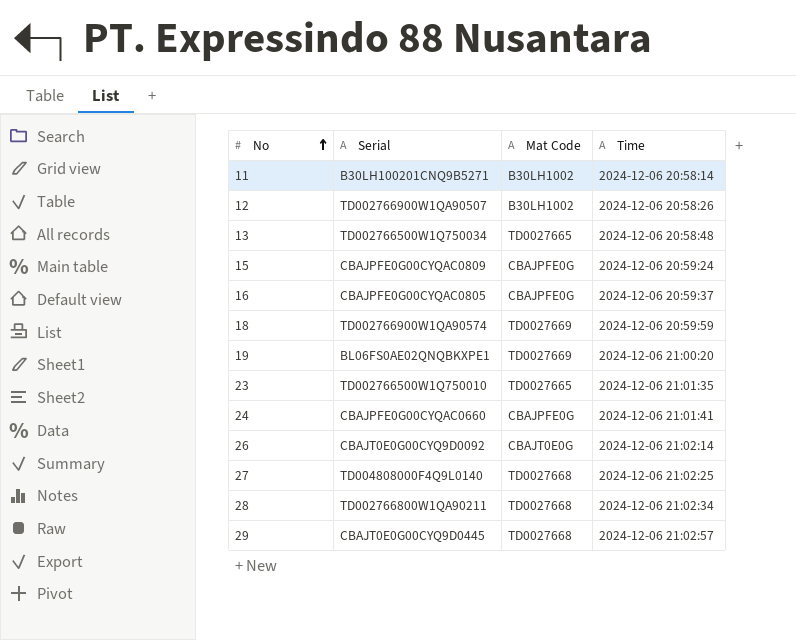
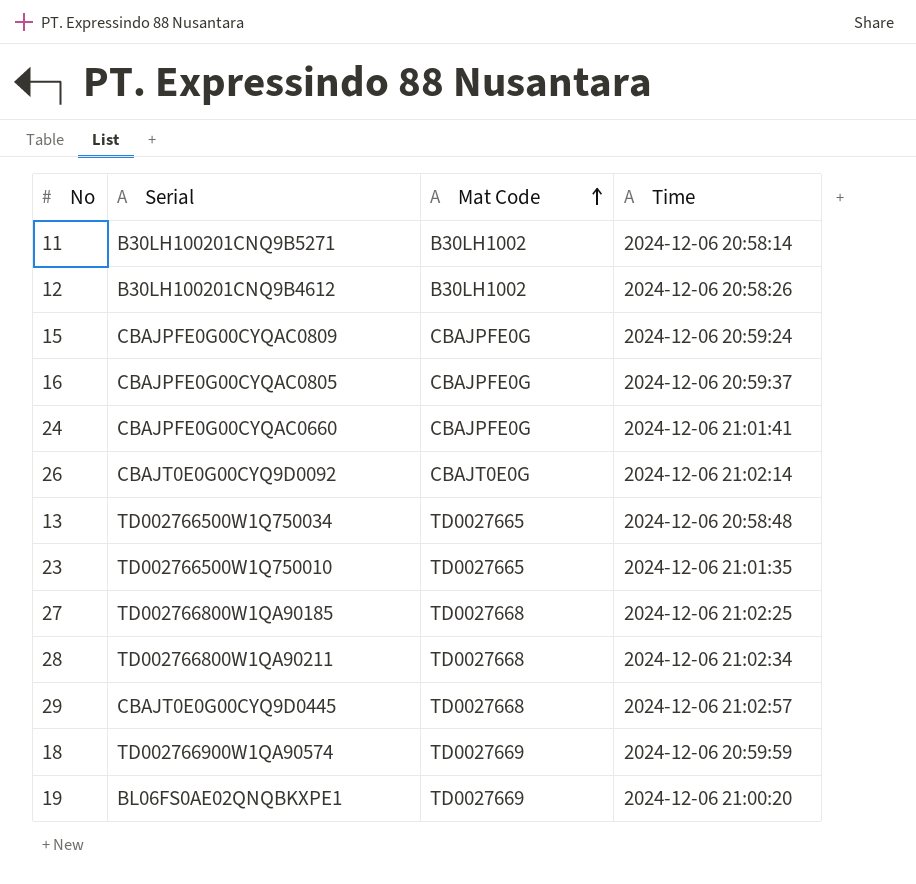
row order: No ascending -> Mat Code ascending
12 | Serial: TD002766900W1QA90507 -> B30LH100201CNQ9B4612
27 | Serial: TD004808000F4Q9L0140 -> TD002766800W1QA90185

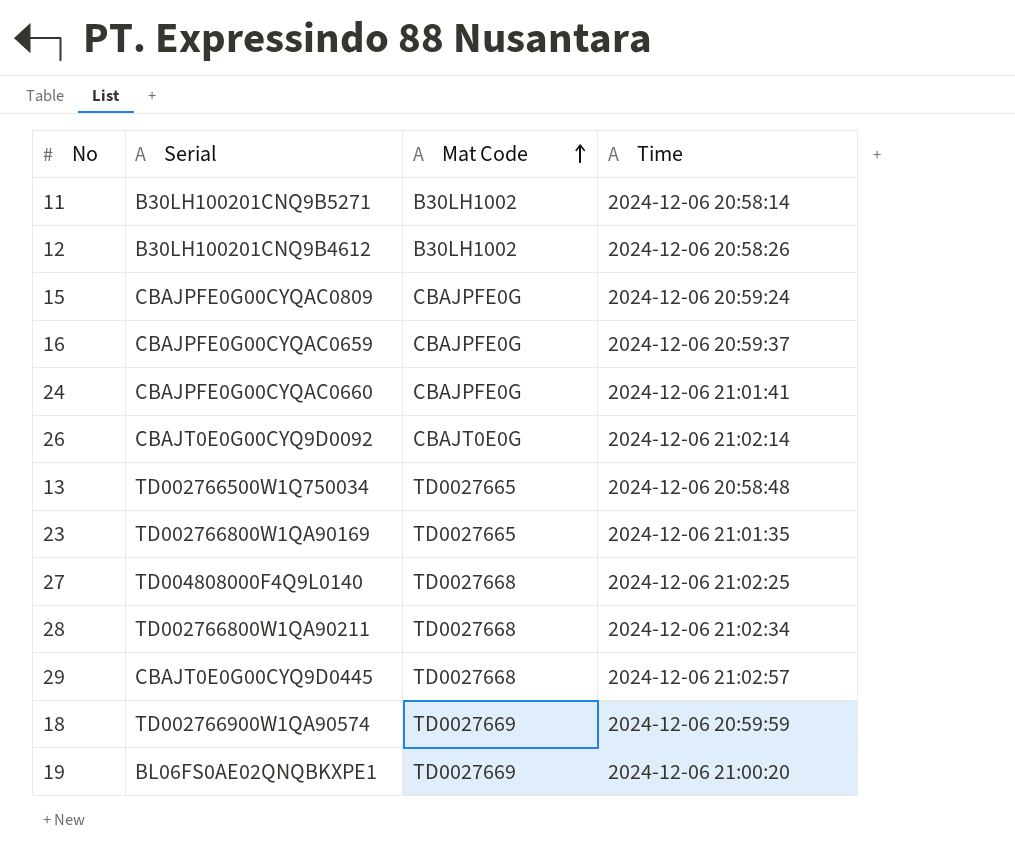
16 | Serial: CBAJPFE0G00CYQAC0805 -> CBAJPFE0G00CYQAC0659
23 | Serial: TD002766500W1Q750010 -> TD002766800W1QA90169
27 | Serial: TD002766800W1QA90185 -> TD004808000F4Q9L0140

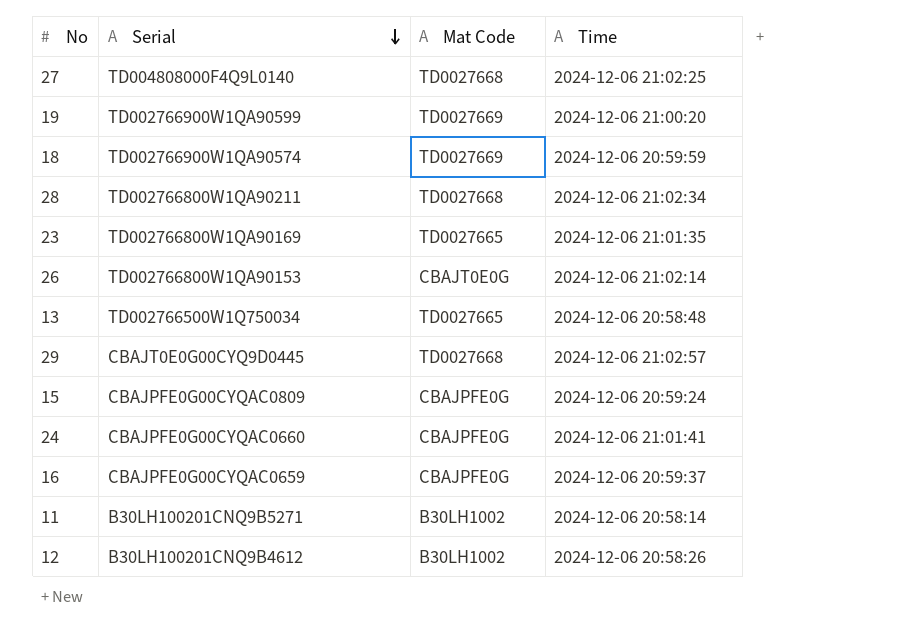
row order: Mat Code ascending -> Serial descending
19 | Serial: BL06FS0AE02QNQBKXPE1 -> TD002766900W1QA90599
26 | Serial: CBAJT0E0G00CYQ9D0092 -> TD002766800W1QA90153

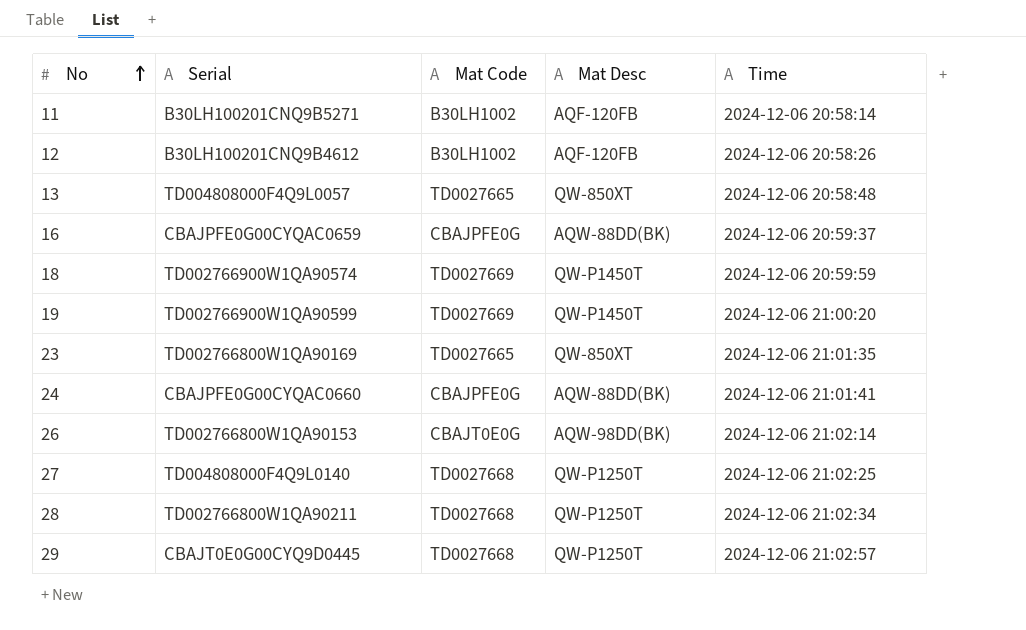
row order: Serial descending -> No ascending
column Mat Desc | position: none -> 4
row 15: CBAJPFE0G00CYQAC0809 | CBAJPFE0G | 2024-12-06 20:59:24 -> none
13 | Serial: TD002766500W1Q750034 -> TD004808000F4Q9L0057

